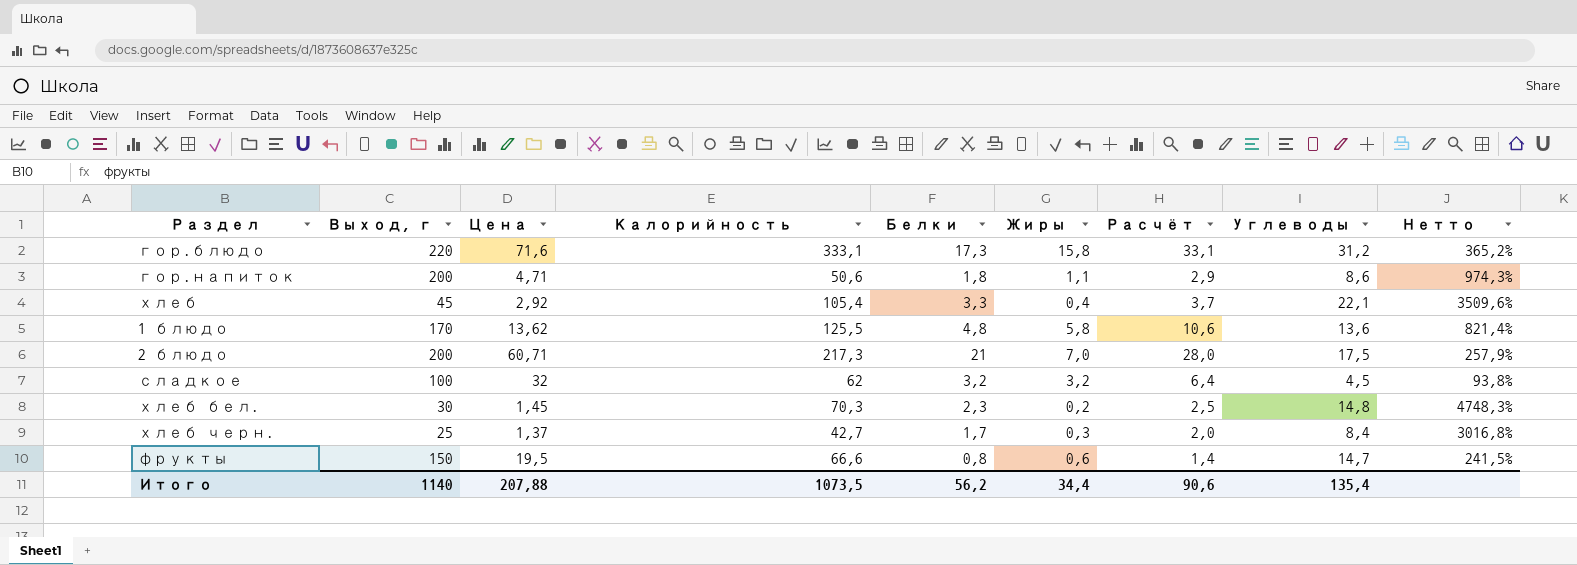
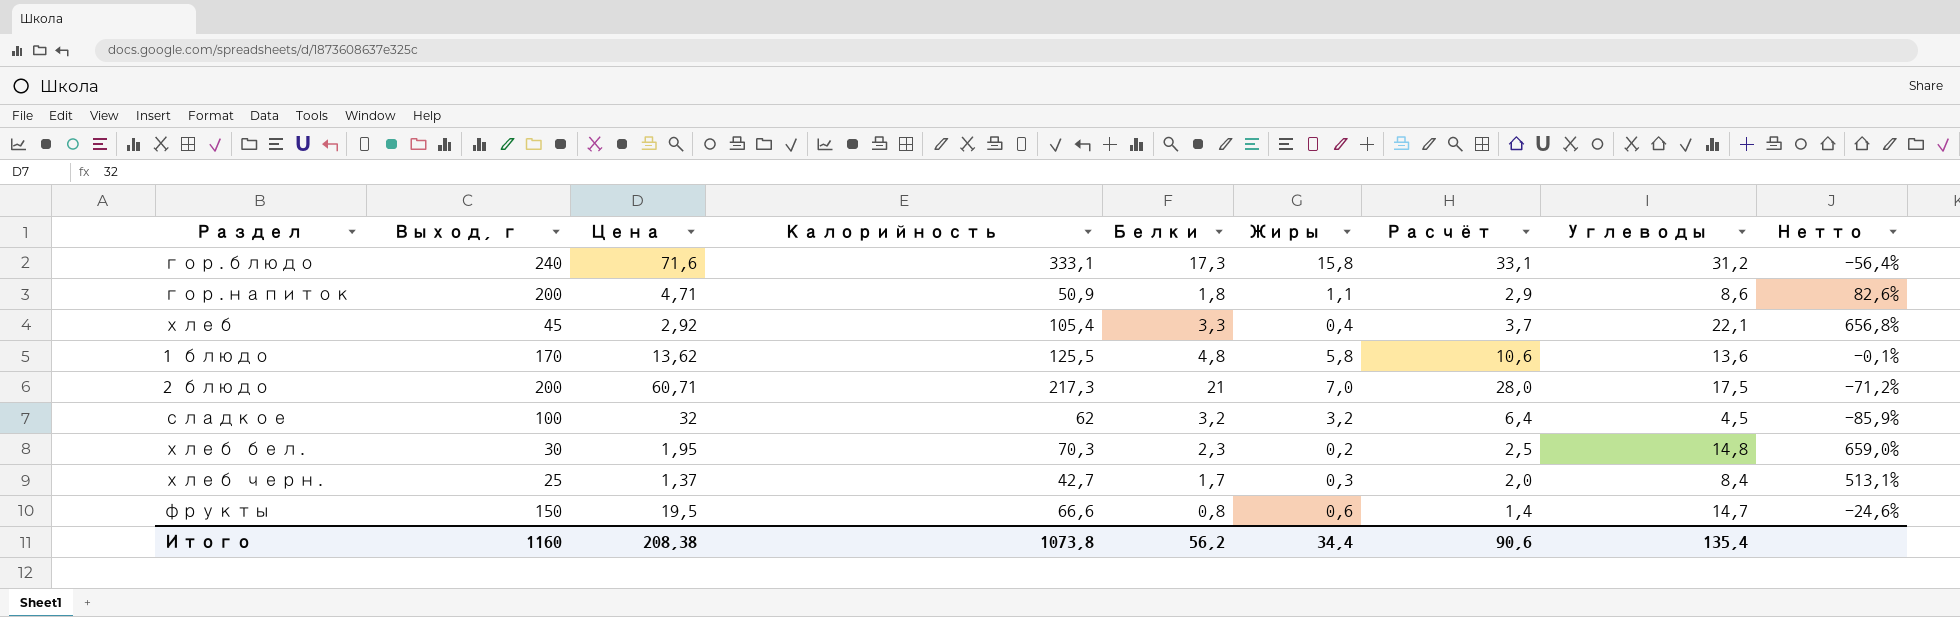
column Нетто | formula: ([Калорийность] - [Цена]) / [Цена] -> ([Углеводы] - [Цена]) / [Цена]
гор.блюдо | Выход, г: 220 -> 240
гор.напиток | Калорийность: 50,6 -> 50,9
хлеб бел. | Цена: 1,45 -> 1,95
Итого | Выход, г: 1140 -> 1160
Итого | Цена: 207,88 -> 208,38
Итого | Калорийность: 1073,5 -> 1073,8

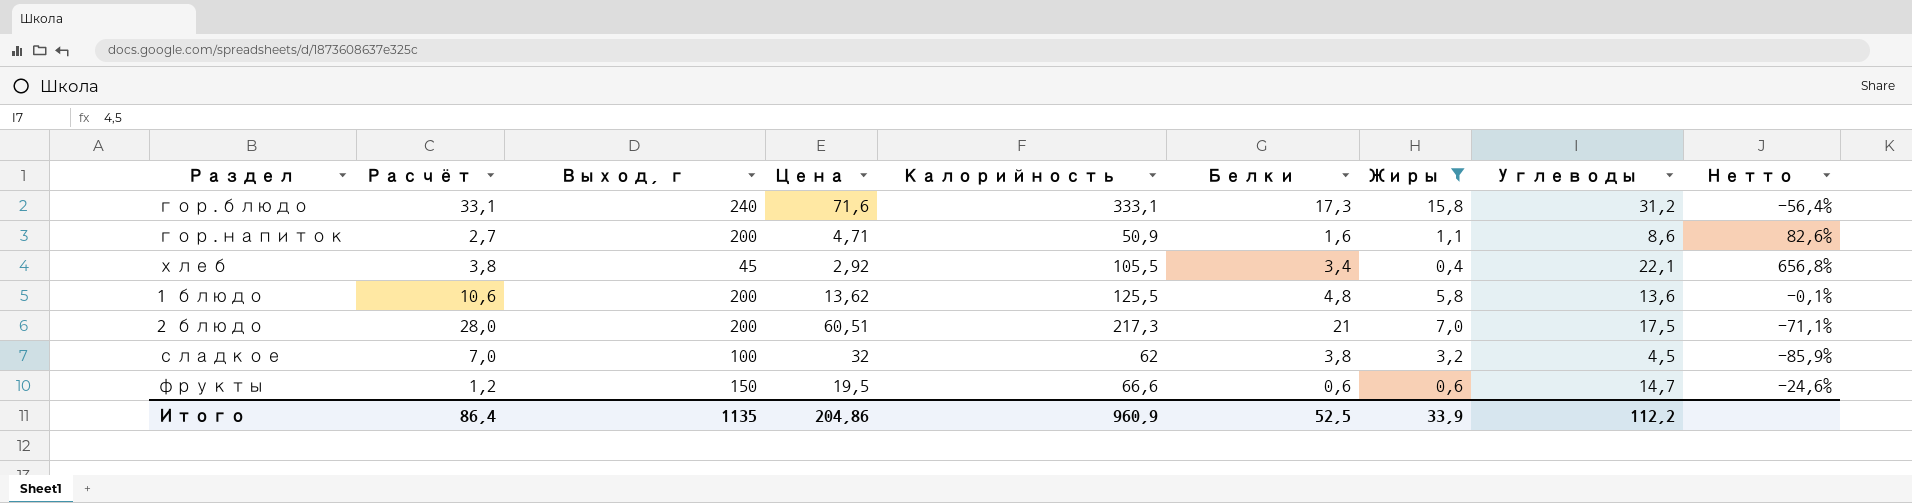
filter: none -> Жиры >= 0,4
column Расчёт | position: 7 -> 2
гор.напиток | Расчёт: 2,9 -> 2,7
гор.напиток | Белки: 1,8 -> 1,6
хлеб | Расчёт: 3,7 -> 3,8
хлеб | Калорийность: 105,4 -> 105,5
хлеб | Белки: 3,3 -> 3,4
1 блюдо | Выход, г: 170 -> 200
2 блюдо | Цена: 60,71 -> 60,51
2 блюдо | Нетто: -71,2% -> -71,1%
сладкое | Расчёт: 6,4 -> 7,0
сладкое | Белки: 3,2 -> 3,8
фрукты | Расчёт: 1,4 -> 1,2
фрукты | Белки: 0,8 -> 0,6
Итого | Расчёт: 90,6 -> 86,4
Итого | Выход, г: 1160 -> 1135
Итого | Цена: 208,38 -> 204,86
Итого | Калорийность: 1073,8 -> 960,9
Итого | Белки: 56,2 -> 52,5
Итого | Жиры: 34,4 -> 33,9
Итого | Углеводы: 135,4 -> 112,2

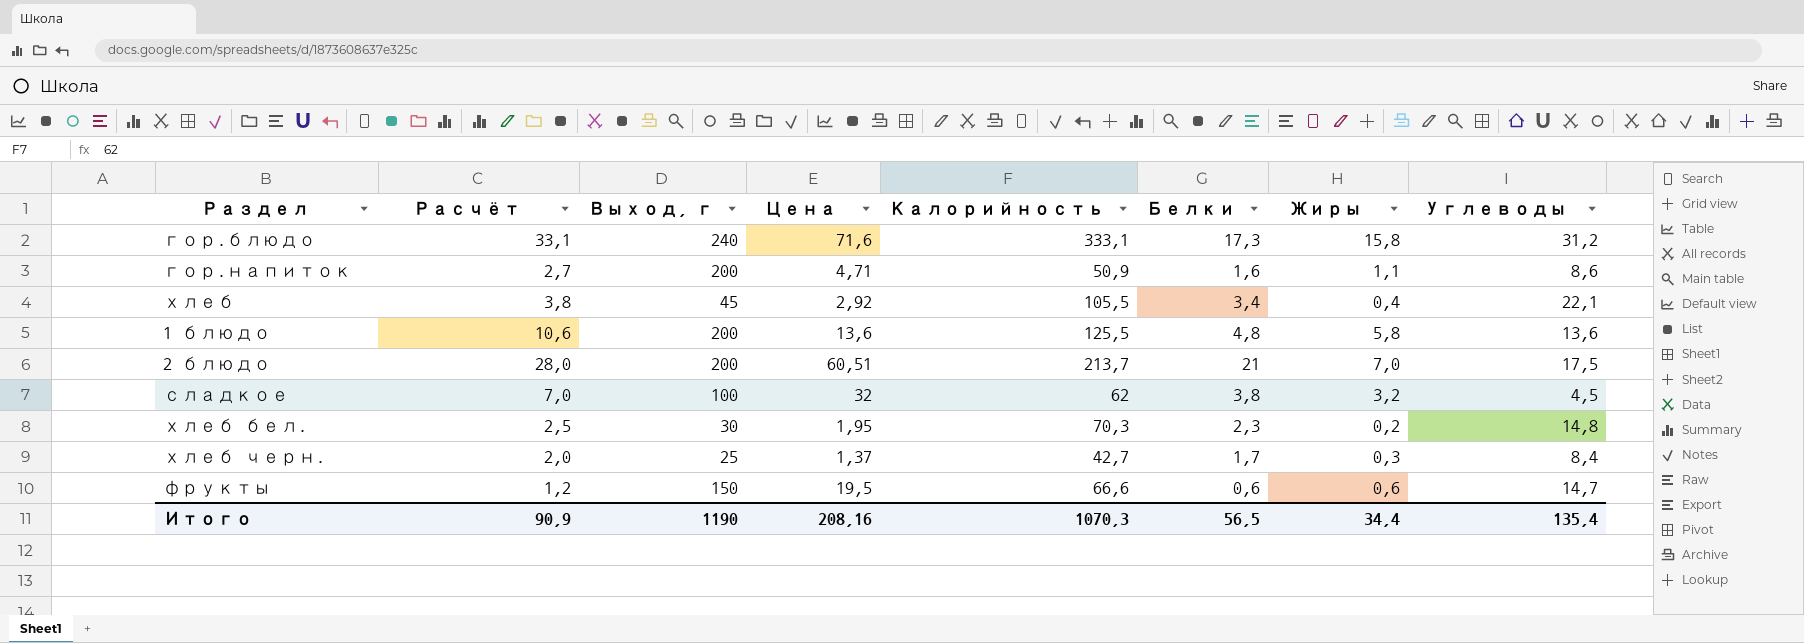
filter: Жиры >= 0,4 -> none
column Нетто | formula: ([Углеводы] - [Цена]) / [Цена] -> none
1 блюдо | Цена: 13,62 -> 13,6
2 блюдо | Калорийность: 217,3 -> 213,7
Итого | Расчёт: 86,4 -> 90,9
Итого | Выход, г: 1135 -> 1190
Итого | Цена: 204,86 -> 208,16
Итого | Калорийность: 960,9 -> 1070,3
Итого | Белки: 52,5 -> 56,5
Итого | Жиры: 33,9 -> 34,4
Итого | Углеводы: 112,2 -> 135,4

